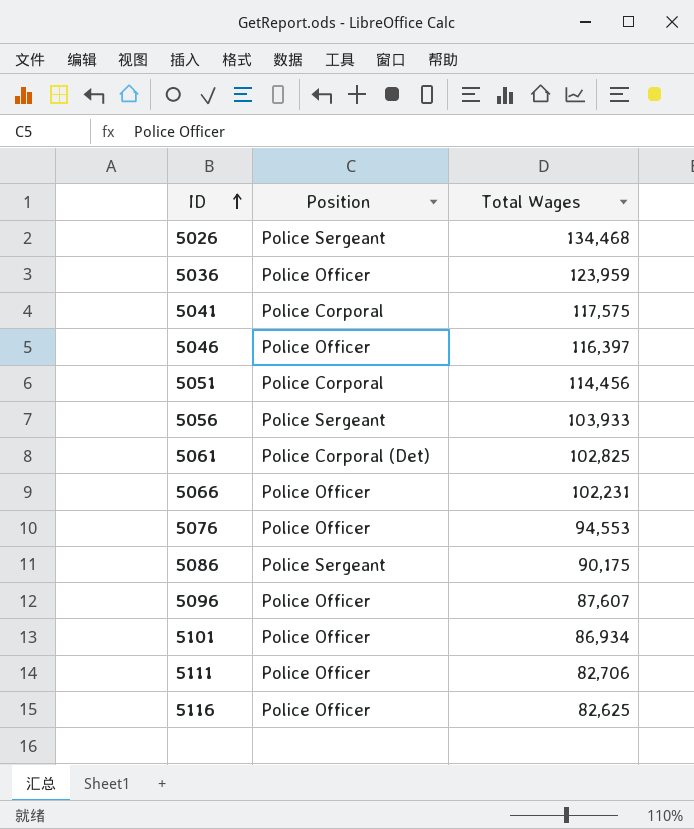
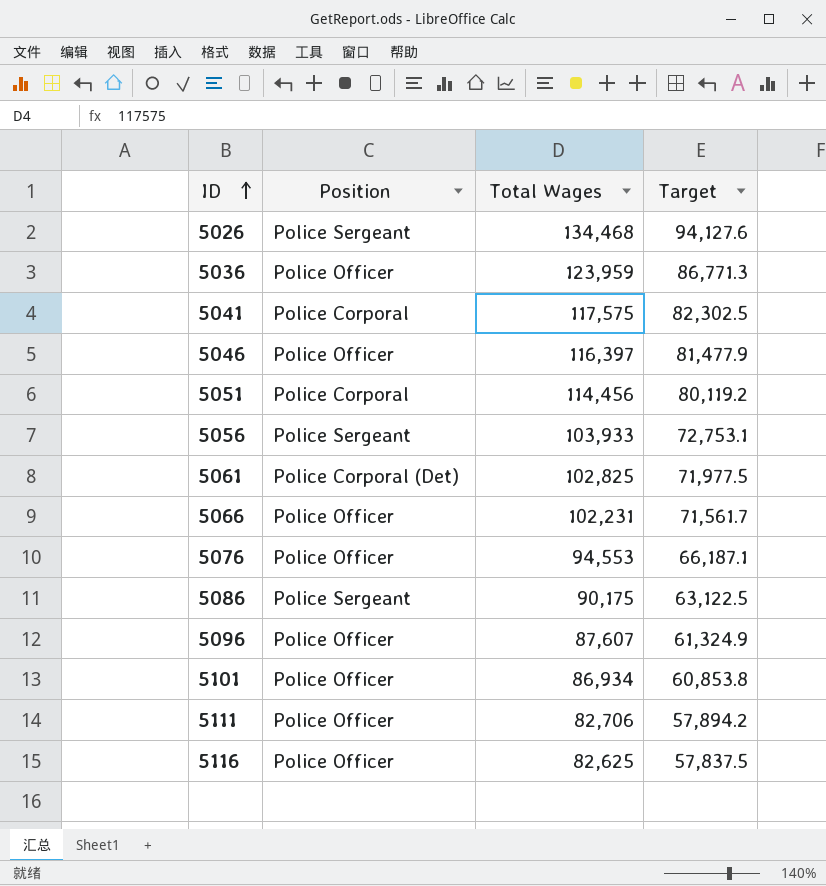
column Target | formula: none -> [Total Wages] * 0.7

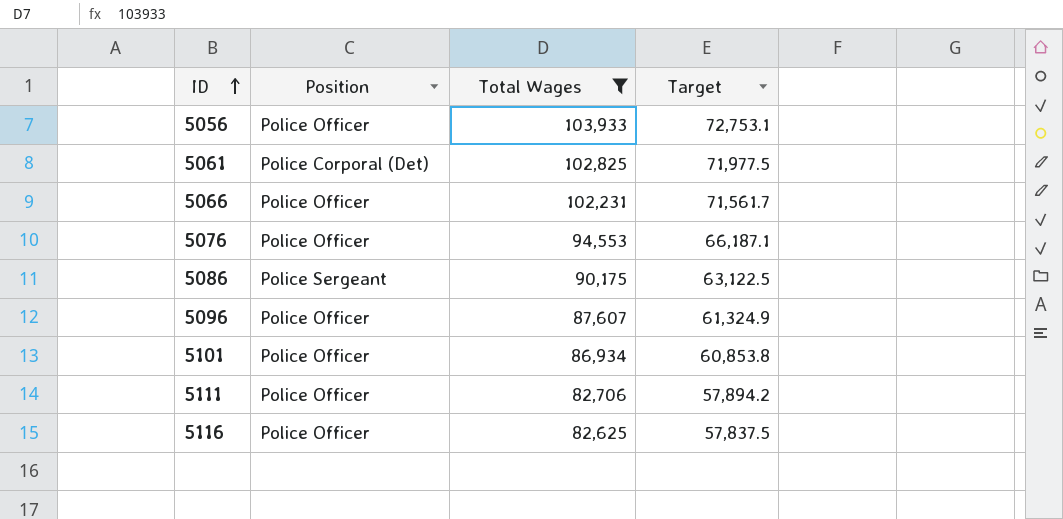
filter: none -> Total Wages <= 103,933
5056 | Position: Police Sergeant -> Police Officer

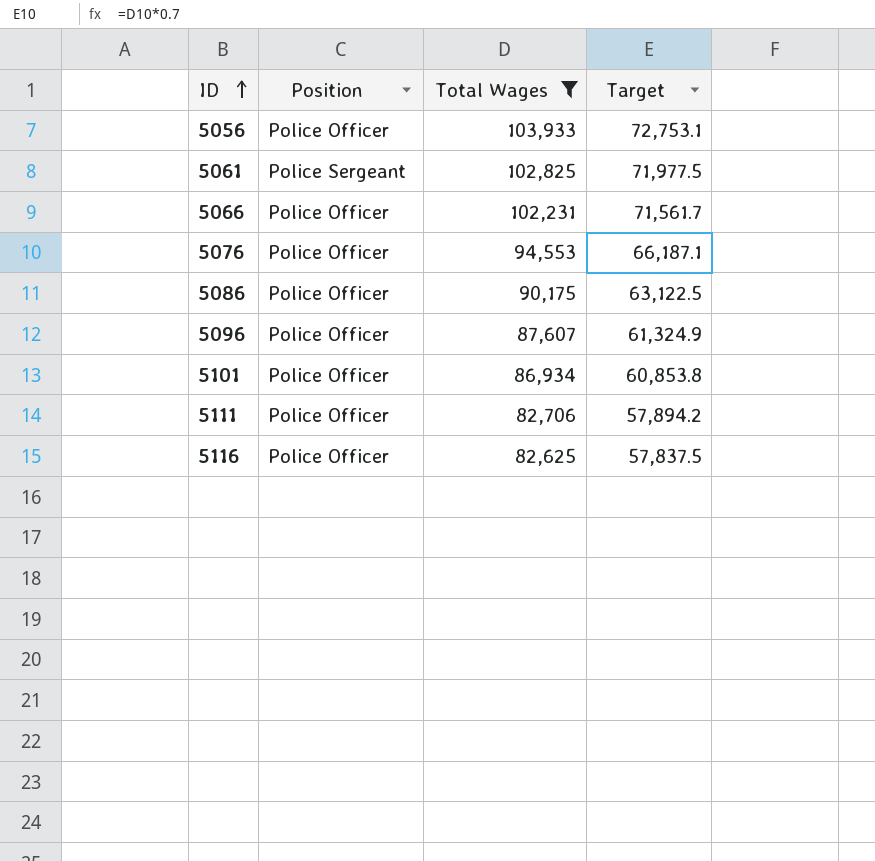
5061 | Position: Police Corporal (Det) -> Police Sergeant
5086 | Position: Police Sergeant -> Police Officer

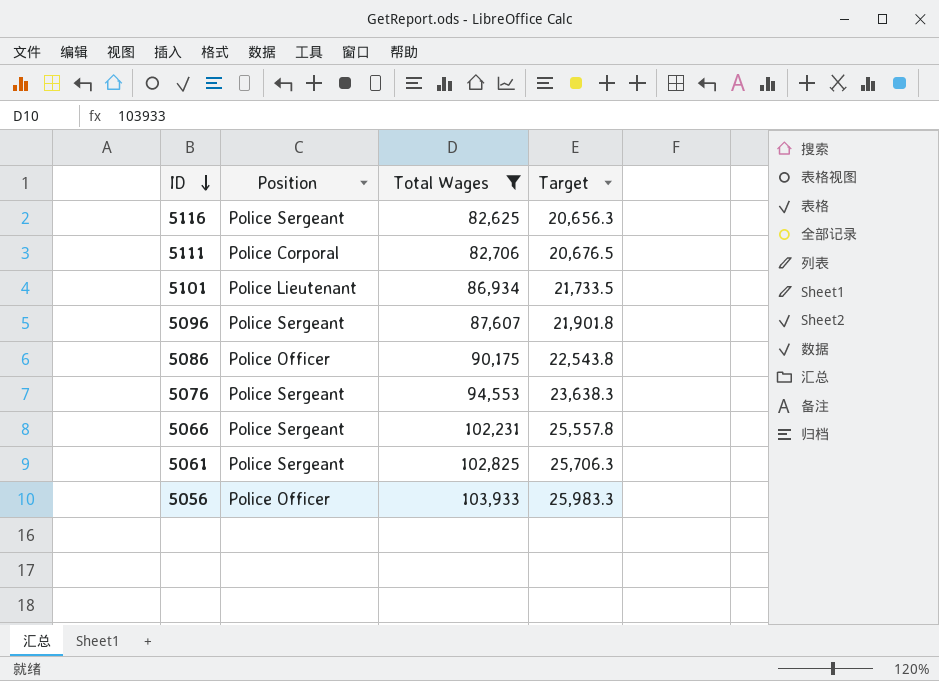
row order: ID ascending -> ID descending
column Target | formula: [Total Wages] * 0.7 -> [Total Wages] * 0.25
5116 | Position: Police Officer -> Police Sergeant
5111 | Position: Police Officer -> Police Corporal
5101 | Position: Police Officer -> Police Lieutenant
5096 | Position: Police Officer -> Police Sergeant
5076 | Position: Police Officer -> Police Sergeant
5066 | Position: Police Officer -> Police Sergeant

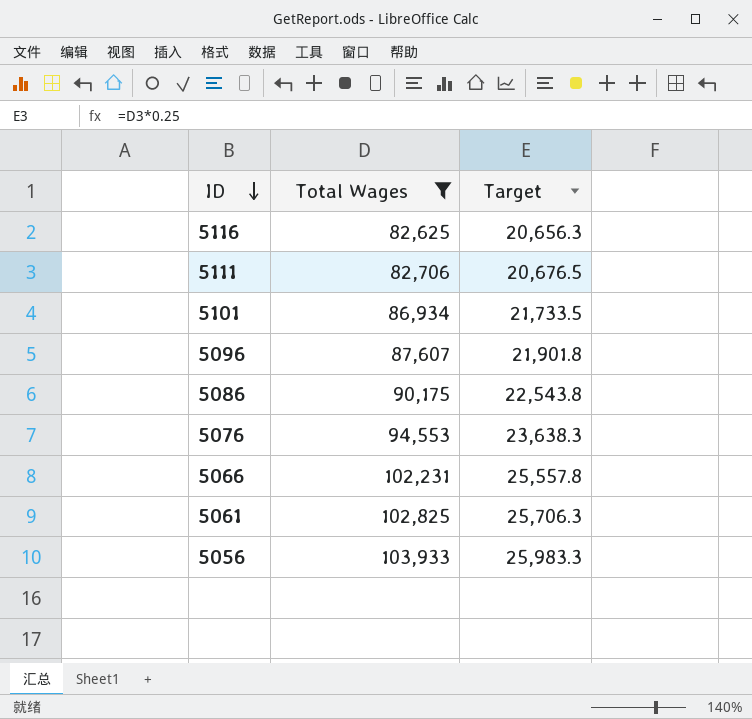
column Position | position: 2 -> none

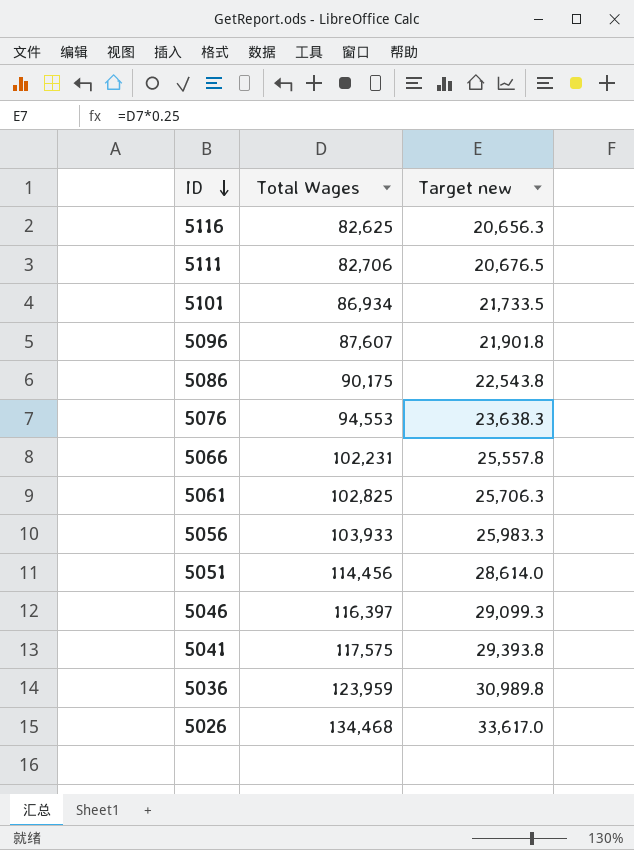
filter: Total Wages <= 103,933 -> none
column name: Target -> Target new

